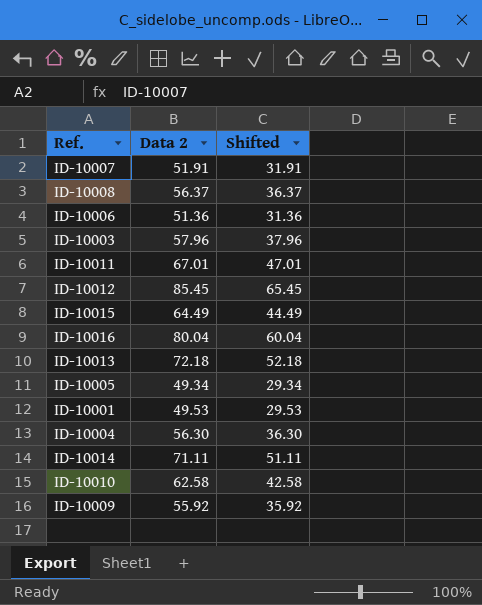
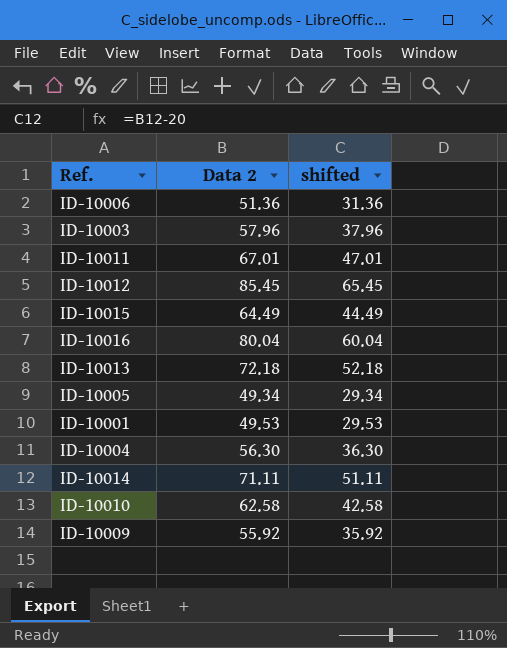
column name: Shifted -> shifted
row ID-10007: 51.91 | 31.91 -> none
row ID-10008: 56.37 | 36.37 -> none

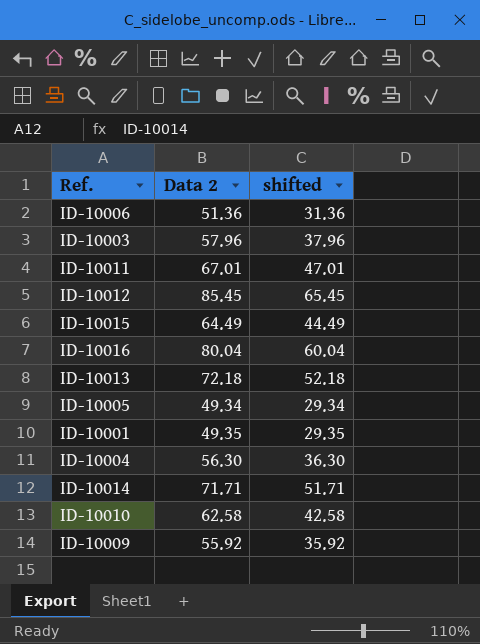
ID-10001 | Data 2: 49.53 -> 49.35
ID-10001 | shifted: 29.53 -> 29.35
ID-10014 | Data 2: 71.11 -> 71.71
ID-10014 | shifted: 51.11 -> 51.71

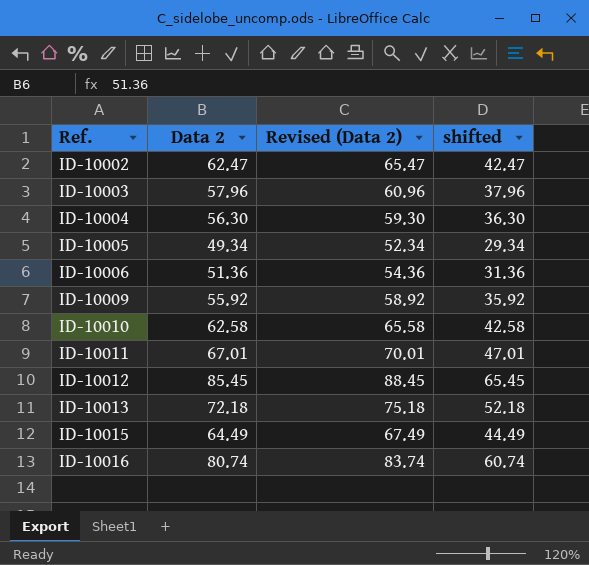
row order: none -> Ref. ascending
column Revised (Data 2) | formula: none -> [Data 2] + 3
row ID-10001: 49.35 | 29.35 -> none
row ID-10014: 71.71 | 51.71 -> none
row ID-10002: none -> 62.47 | 65.47 | 42.47
ID-10016 | Data 2: 80.04 -> 80.74
ID-10016 | shifted: 60.04 -> 60.74

